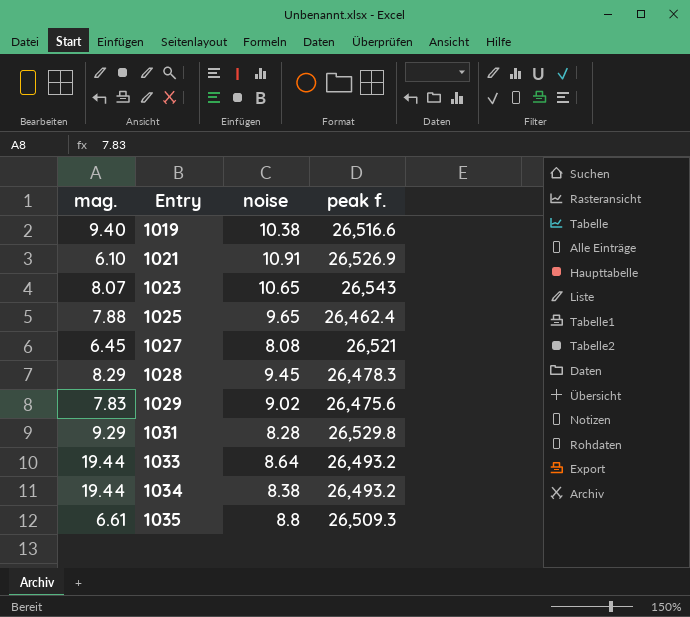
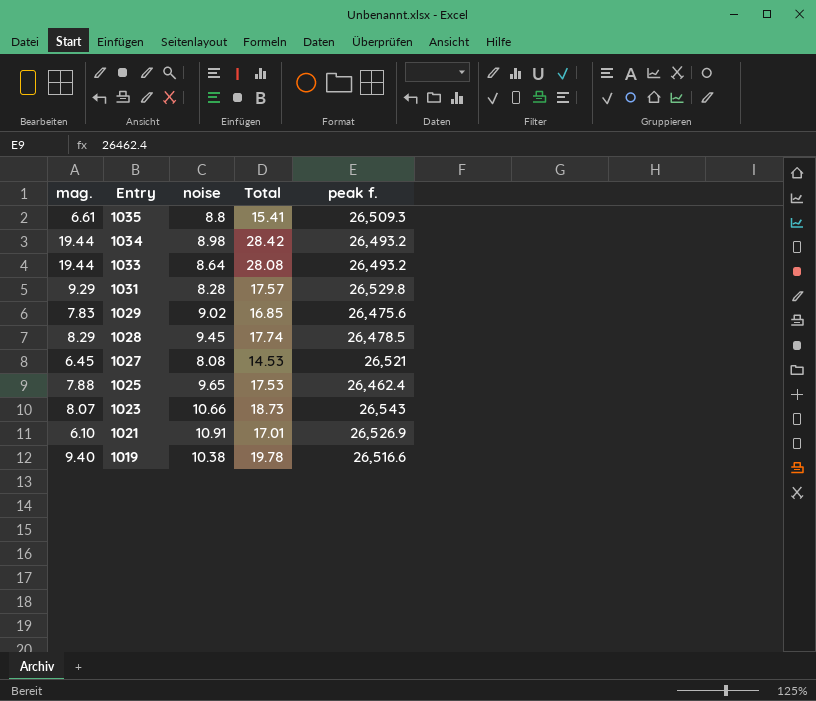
row order: Entry ascending -> Entry descending
column Total | formula: none -> [mag.] + [noise]
1034 | noise: 8.38 -> 8.98
1028 | peak f.: 26,478.3 -> 26,478.5
1023 | noise: 10.65 -> 10.66

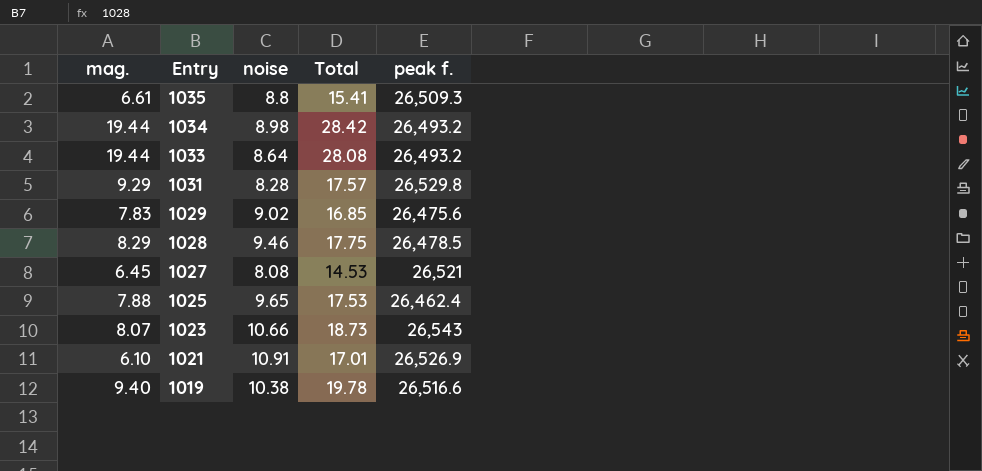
1028 | noise: 9.45 -> 9.46
1028 | Total: 17.74 -> 17.75

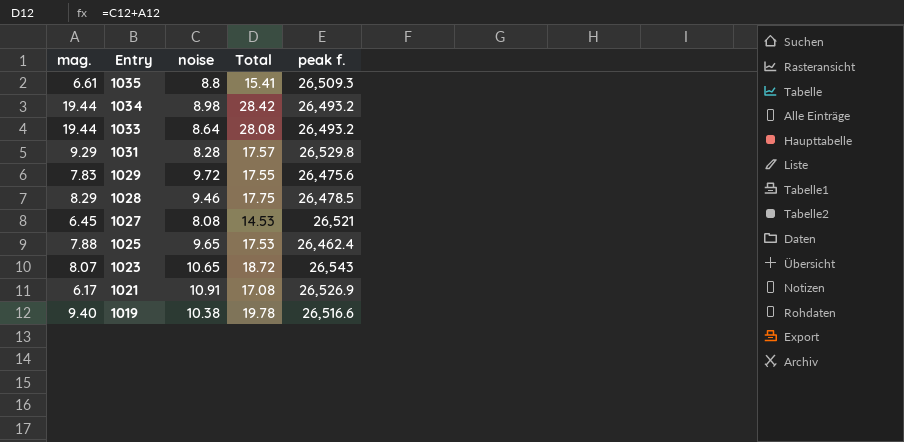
1029 | noise: 9.02 -> 9.72
1029 | Total: 16.85 -> 17.55
1023 | noise: 10.66 -> 10.65
1023 | Total: 18.73 -> 18.72
1021 | mag.: 6.10 -> 6.17
1021 | Total: 17.01 -> 17.08

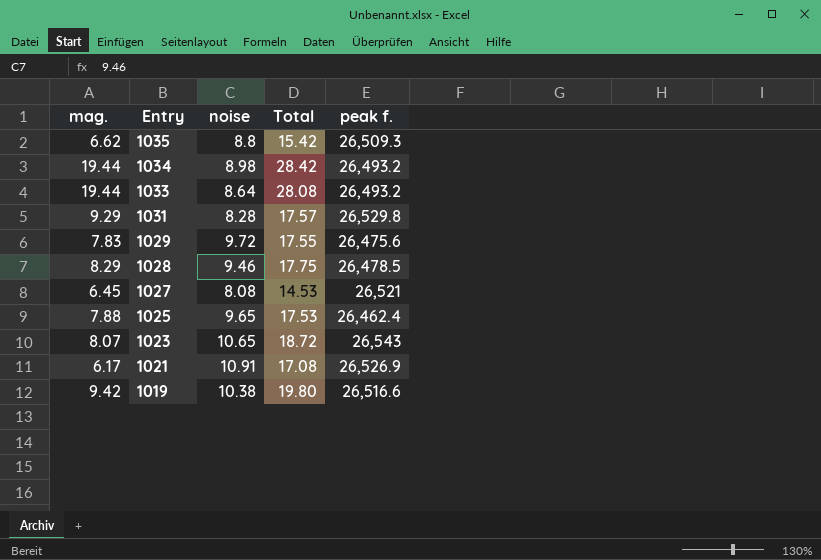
1035 | mag.: 6.61 -> 6.62
1035 | Total: 15.41 -> 15.42
1019 | mag.: 9.40 -> 9.42
1019 | Total: 19.78 -> 19.80

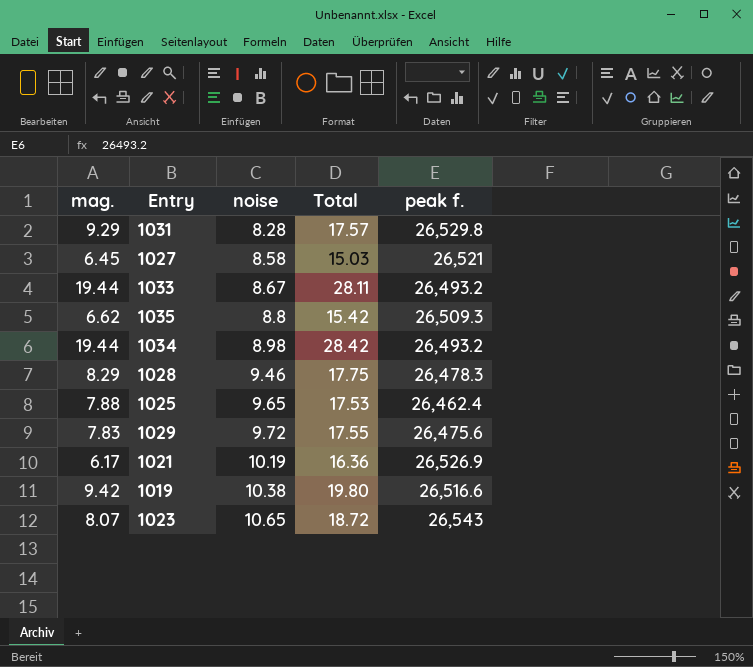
row order: Entry descending -> noise ascending
1027 | noise: 8.08 -> 8.58
1027 | Total: 14.53 -> 15.03
1033 | noise: 8.64 -> 8.67
1033 | Total: 28.08 -> 28.11
1028 | peak f.: 26,478.5 -> 26,478.3
1021 | noise: 10.91 -> 10.19
1021 | Total: 17.08 -> 16.36

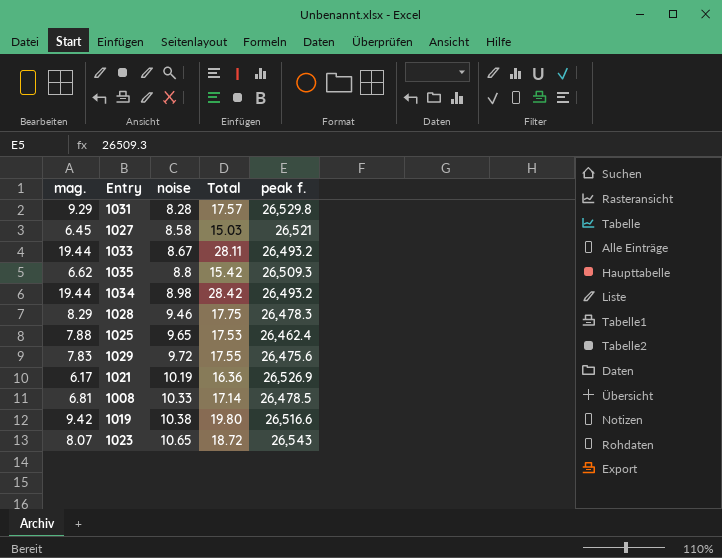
row 1008: none -> 6.81 | 10.33 | 17.14 | 26,478.5

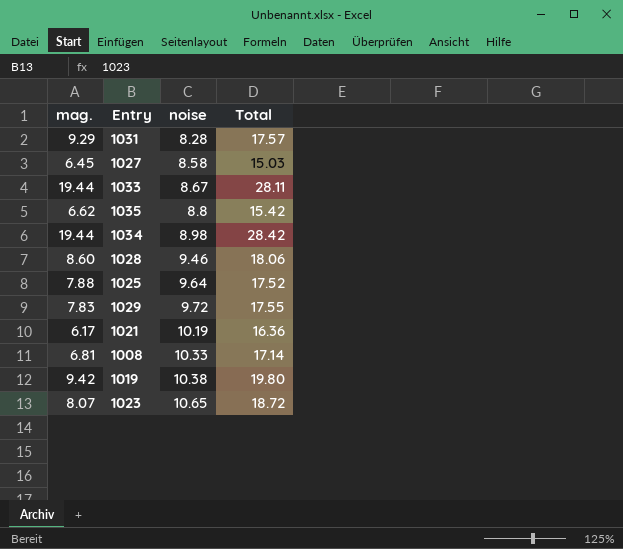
column peak f. | position: 5 -> none
1028 | mag.: 8.29 -> 8.60
1028 | Total: 17.75 -> 18.06
1025 | noise: 9.65 -> 9.64
1025 | Total: 17.53 -> 17.52

